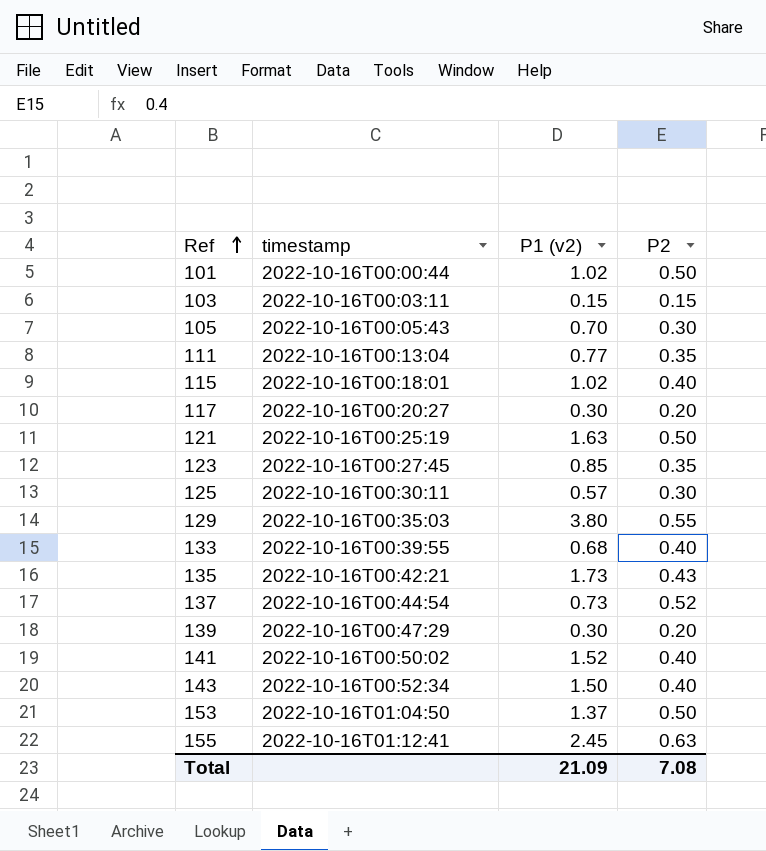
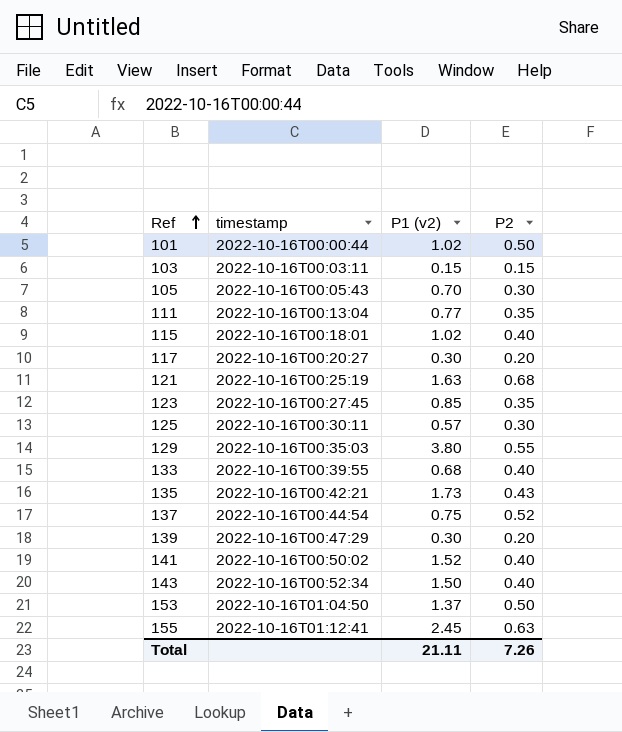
121 | P2: 0.50 -> 0.68
137 | P1 (v2): 0.73 -> 0.75
Total | P1 (v2): 21.09 -> 21.11
Total | P2: 7.08 -> 7.26

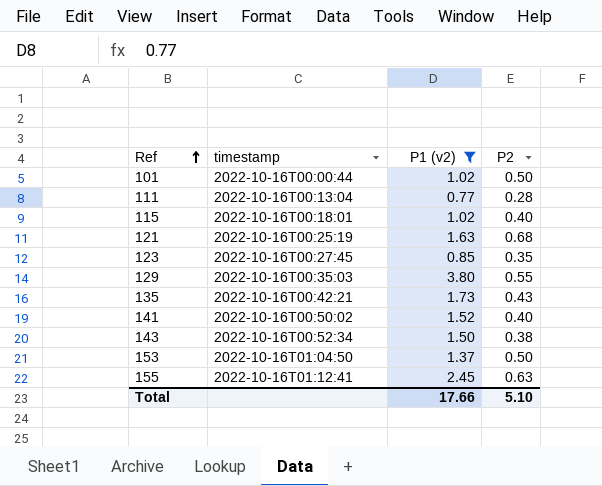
filter: none -> P1 (v2) >= 0.77
111 | P2: 0.35 -> 0.28
143 | P2: 0.40 -> 0.38
Total | P1 (v2): 21.11 -> 17.66
Total | P2: 7.26 -> 5.10

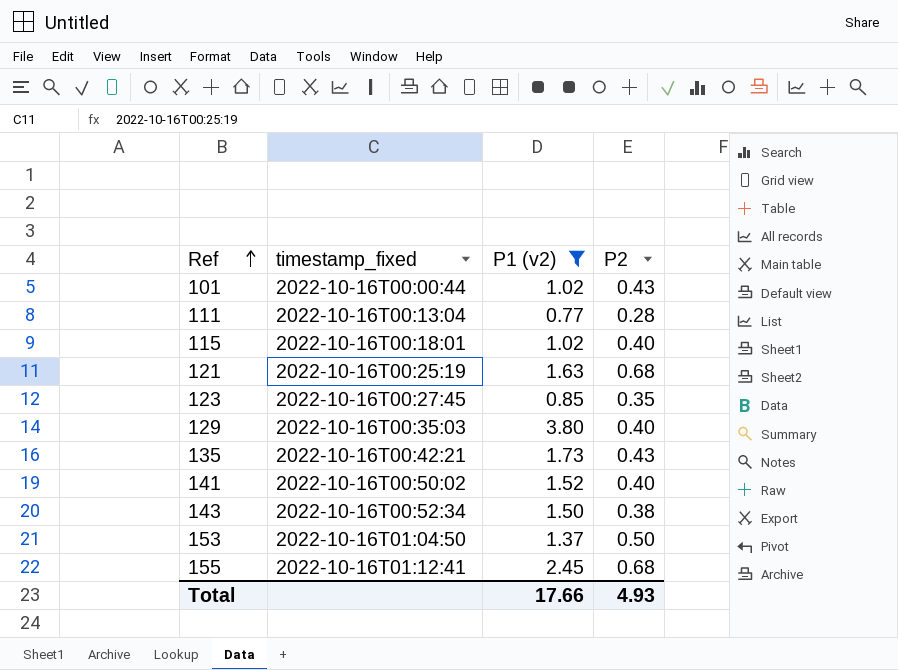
column name: timestamp -> timestamp_fixed
101 | P2: 0.50 -> 0.43
129 | P2: 0.55 -> 0.40
155 | P2: 0.63 -> 0.68
Total | P2: 5.10 -> 4.93

